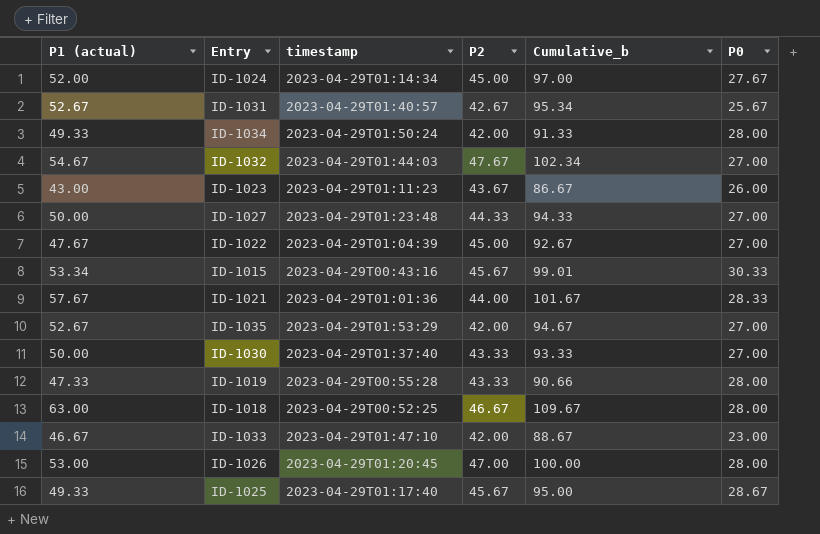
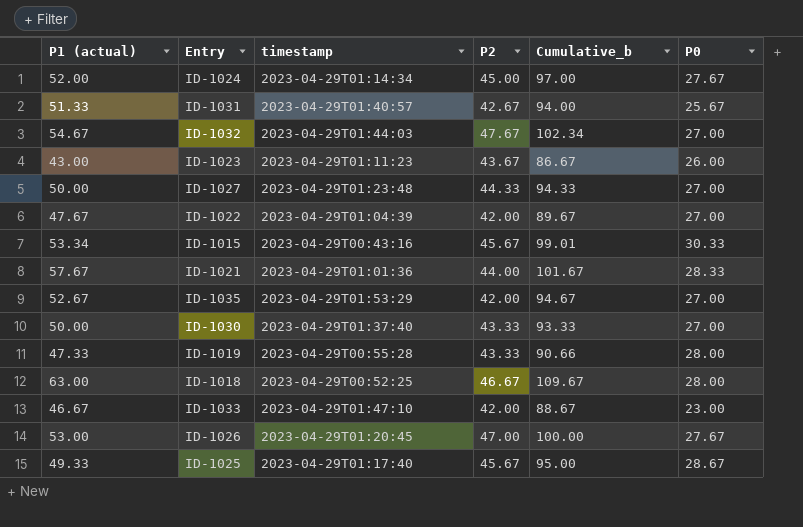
row ID-1034: 49.33 | 2023-04-29T01:50:24 | 42.00 | 91.33 | 28.00 -> none
ID-1031 | P1 (actual): 52.67 -> 51.33
ID-1031 | Cumulative_b: 95.34 -> 94.00
ID-1022 | P2: 45.00 -> 42.00
ID-1022 | Cumulative_b: 92.67 -> 89.67
ID-1026 | P0: 28.00 -> 27.67

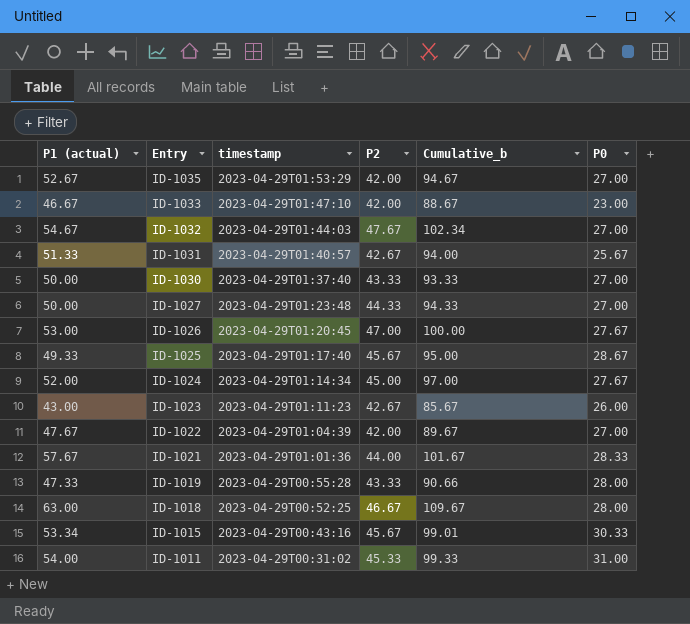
row order: none -> Entry descending
ID-1023 | P2: 43.67 -> 42.67
ID-1023 | Cumulative_b: 86.67 -> 85.67
row ID-1011: none -> 54.00 | 2023-04-29T00:31:02 | 45.33 | 99.33 | 31.00

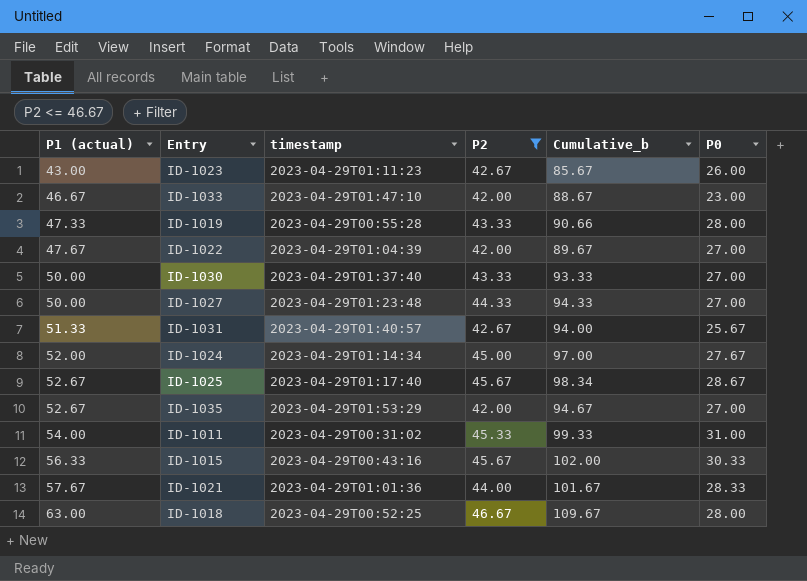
filter: none -> P2 <= 46.67
row order: Entry descending -> P1 (actual) ascending
ID-1025 | P1 (actual): 49.33 -> 52.67
ID-1025 | Cumulative_b: 95.00 -> 98.34
ID-1015 | P1 (actual): 53.34 -> 56.33
ID-1015 | Cumulative_b: 99.01 -> 102.00

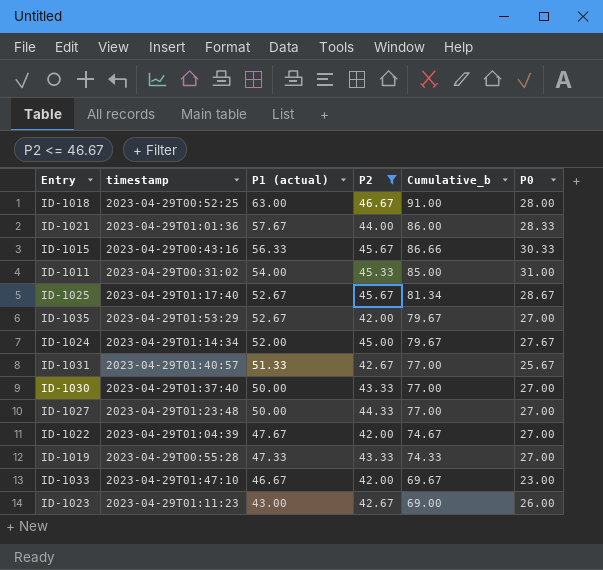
row order: P1 (actual) ascending -> P1 (actual) descending
column P1 (actual) | position: 1 -> 3
column Cumulative_b | formula: [P1 (actual)] + [P2] -> [P1 (actual)] + [P0]
ID-1019 | P0: 28.00 -> 27.00

